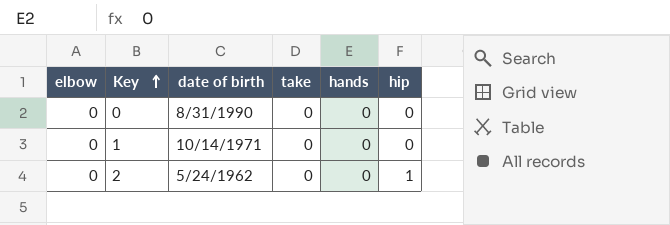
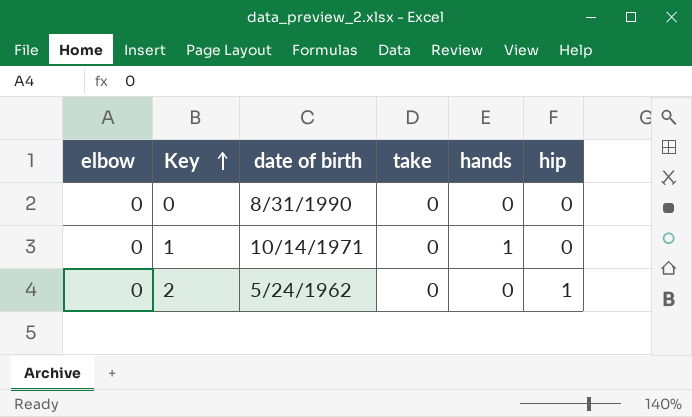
1 | hands: 0 -> 1

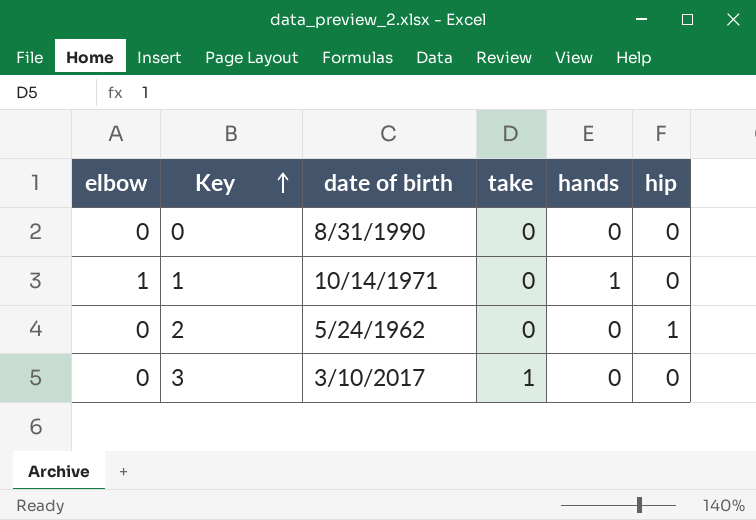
1 | elbow: 0 -> 1
row 3: none -> 0 | 3/10/2017 | 1 | 0 | 0

